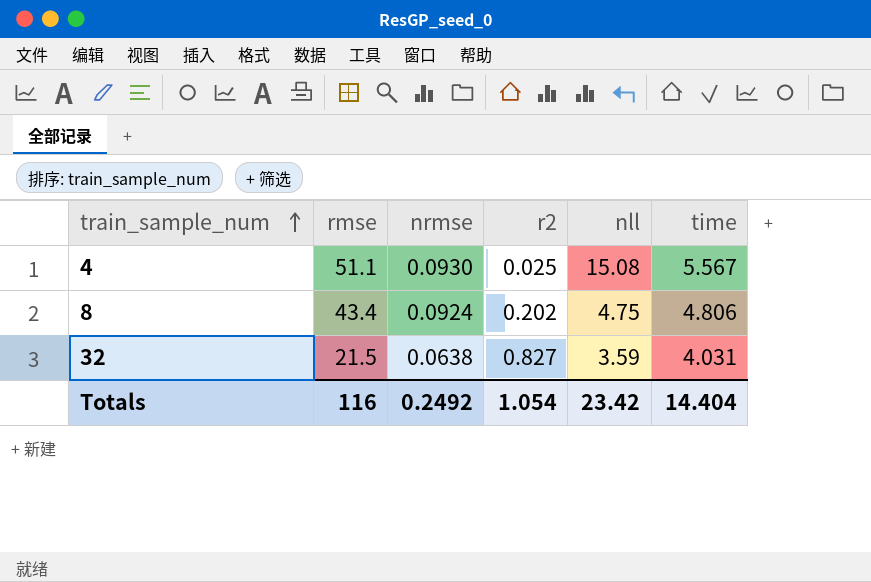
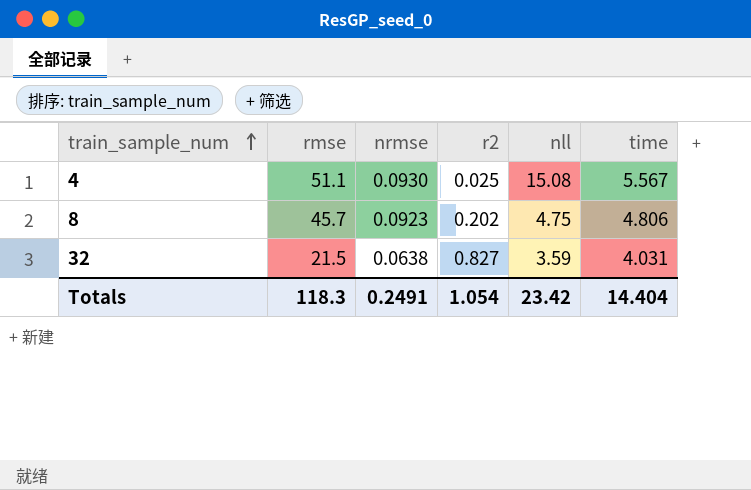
8 | rmse: 43.4 -> 45.7
8 | nrmse: 0.0924 -> 0.0923
Totals | rmse: 116 -> 118.3
Totals | nrmse: 0.2492 -> 0.2491

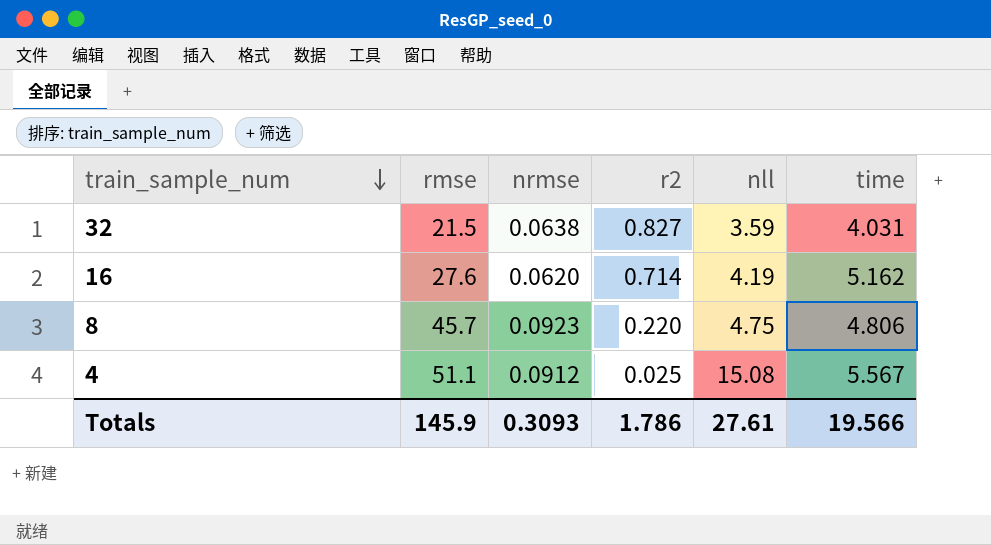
row order: train_sample_num ascending -> train_sample_num descending
row 16: none -> 27.6 | 0.0620 | 0.714 | 4.19 | 5.162
8 | r2: 0.202 -> 0.220
4 | nrmse: 0.0930 -> 0.0912
Totals | rmse: 118.3 -> 145.9
Totals | nrmse: 0.2491 -> 0.3093
Totals | r2: 1.054 -> 1.786
Totals | nll: 23.42 -> 27.61
Totals | time: 14.404 -> 19.566

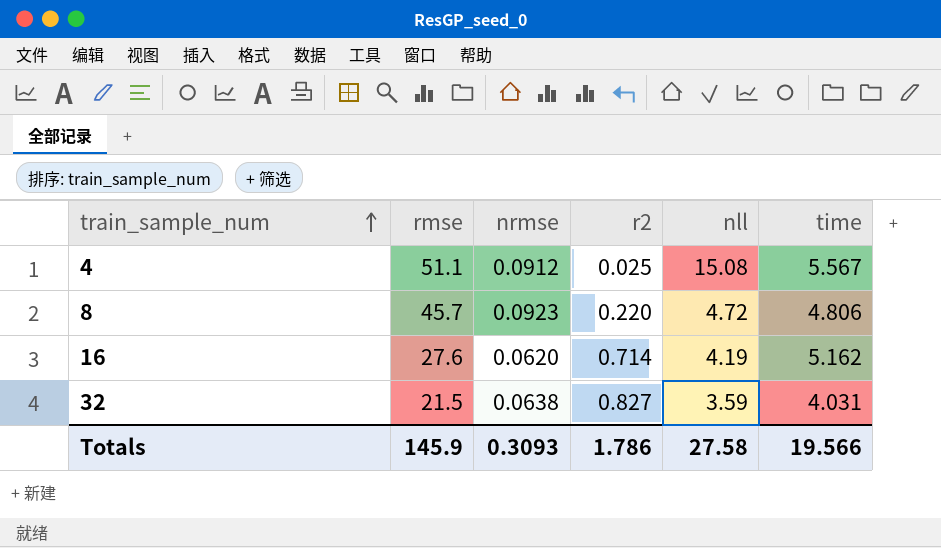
row order: train_sample_num descending -> train_sample_num ascending
8 | nll: 4.75 -> 4.72
Totals | nll: 27.61 -> 27.58

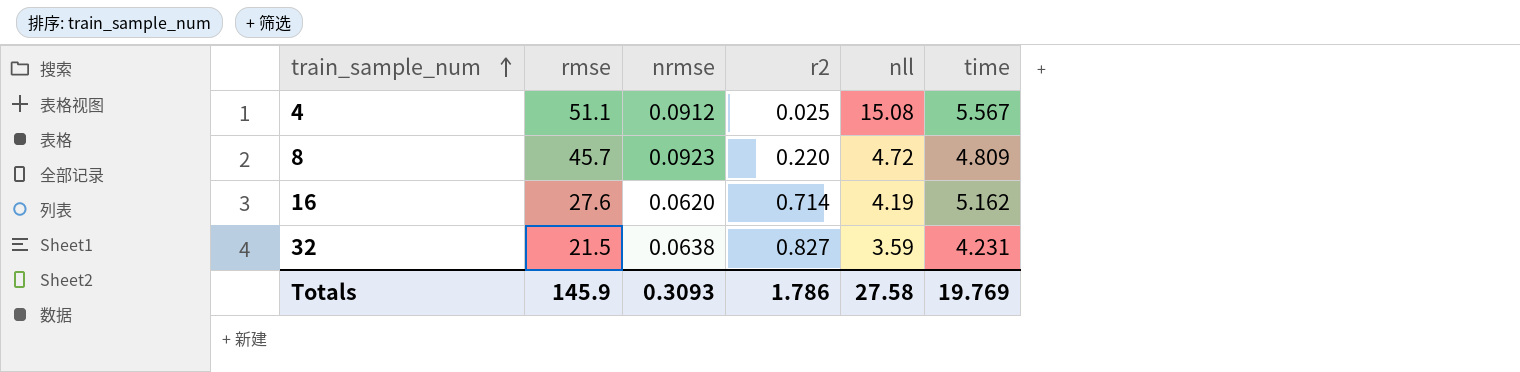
8 | time: 4.806 -> 4.809
32 | time: 4.031 -> 4.231
Totals | time: 19.566 -> 19.769

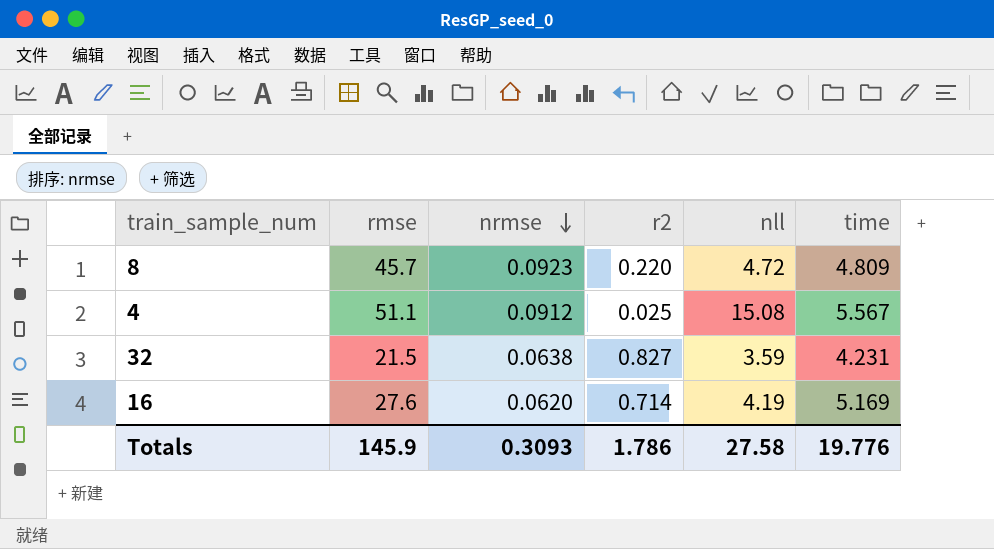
row order: train_sample_num ascending -> nrmse descending
16 | time: 5.162 -> 5.169
Totals | time: 19.769 -> 19.776

